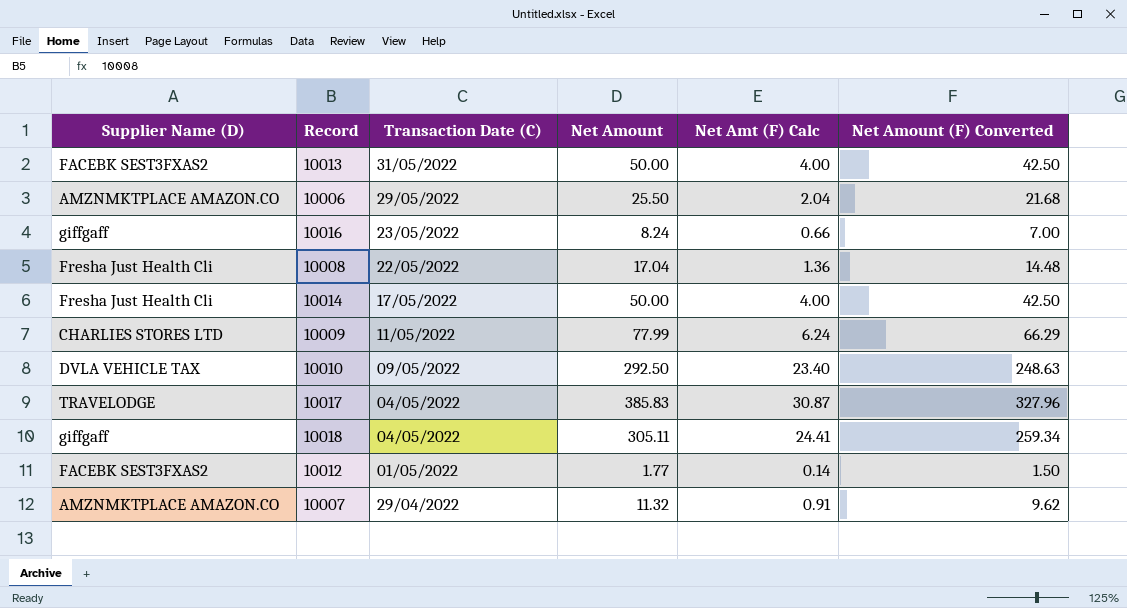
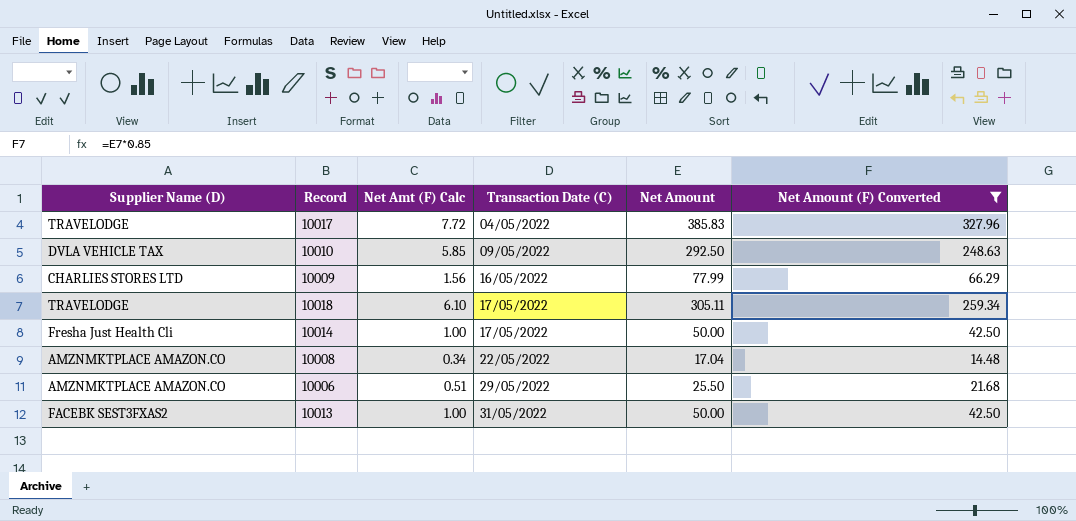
filter: none -> Net Amount (F) Converted >= 14.48
row order: Transaction Date (C) descending -> Transaction Date (C) ascending
column Net Amt (F) Calc | formula: [Net Amount] * 0.08 -> [Net Amount] * 0.02
column Net Amt (F) Calc | position: 5 -> 3
10009 | Transaction Date (C): 11/05/2022 -> 16/05/2022
10018 | Supplier Name (D): giffgaff -> TRAVELODGE
10018 | Transaction Date (C): 04/05/2022 -> 17/05/2022
10008 | Supplier Name (D): Fresha Just Health Cli -> AMZNMKTPLACE AMAZON.CO

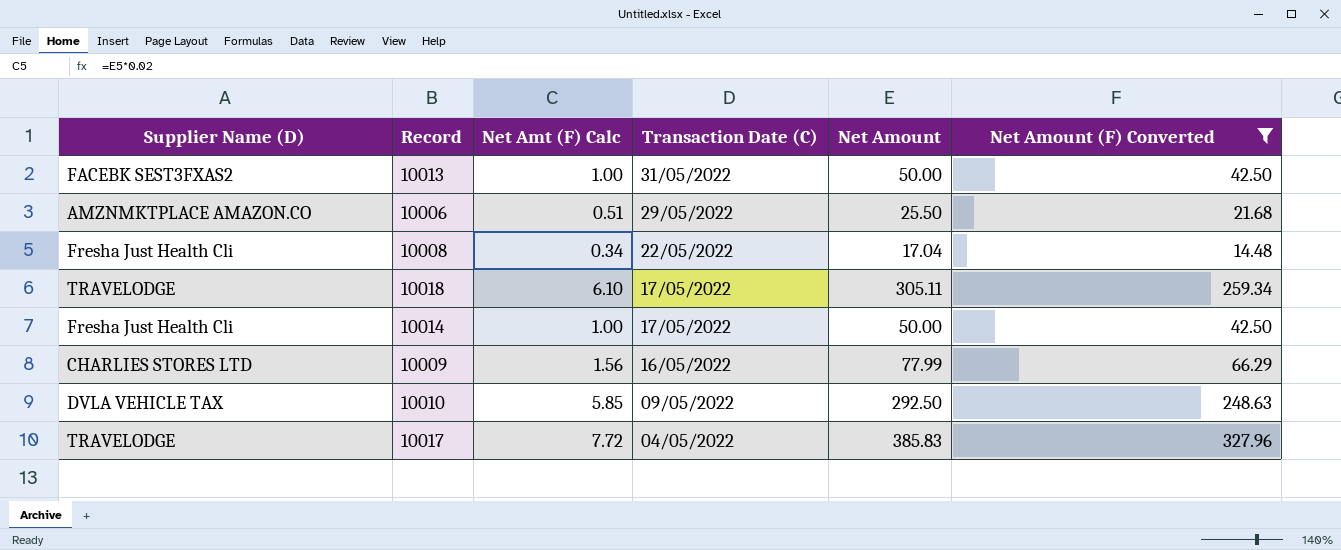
row order: Transaction Date (C) ascending -> Transaction Date (C) descending
10008 | Supplier Name (D): AMZNMKTPLACE AMAZON.CO -> Fresha Just Health Cli

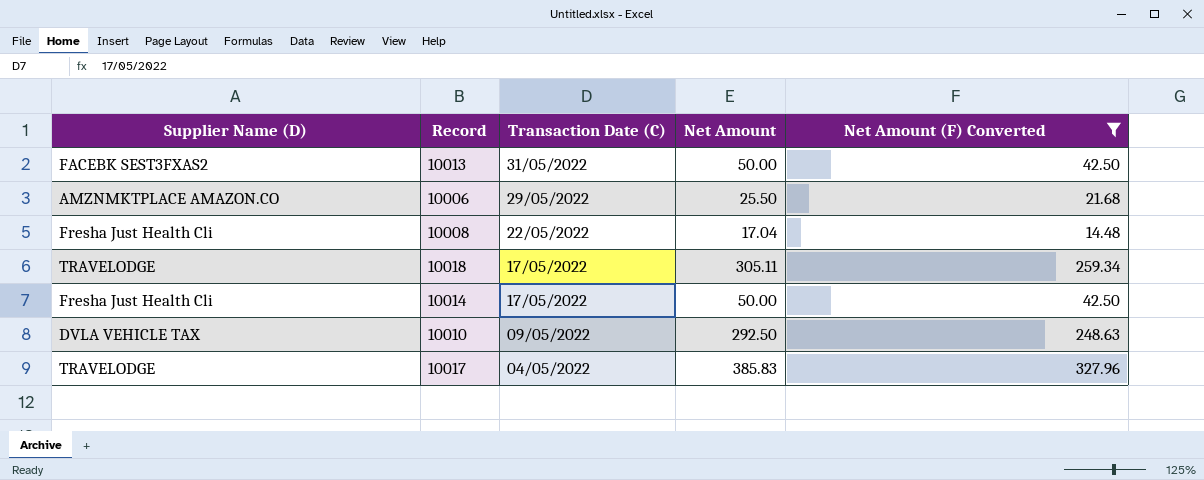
column Net Amt (F) Calc | formula: [Net Amount] * 0.02 -> none
row 10009: CHARLIES STORES LTD | 1.56 | 16/05/2022 | 77.99 | 66.29 -> none

